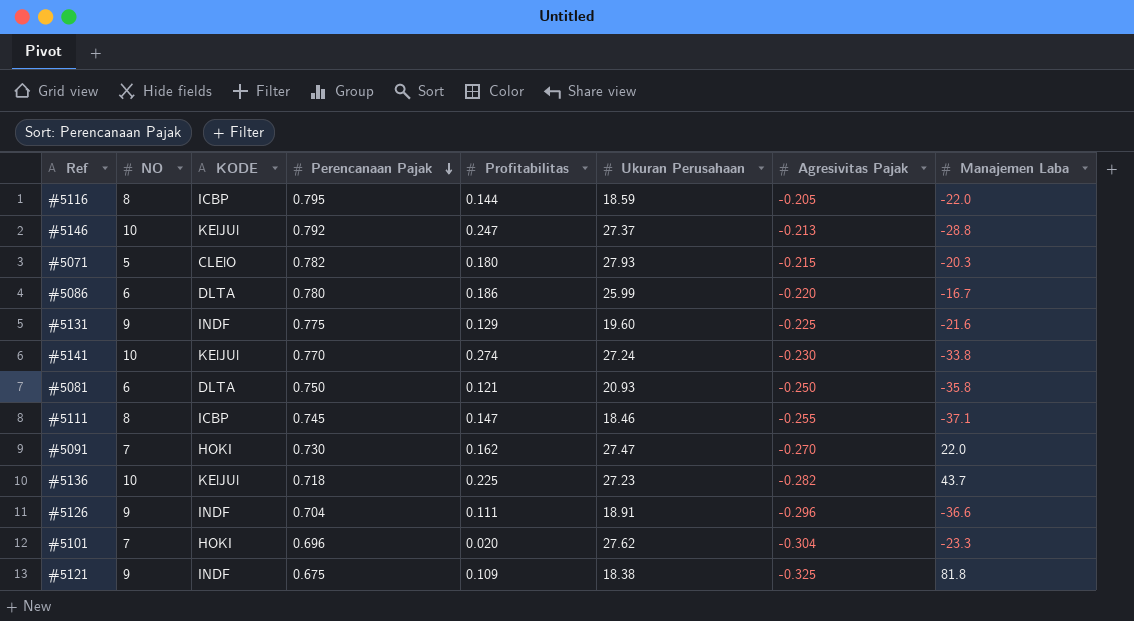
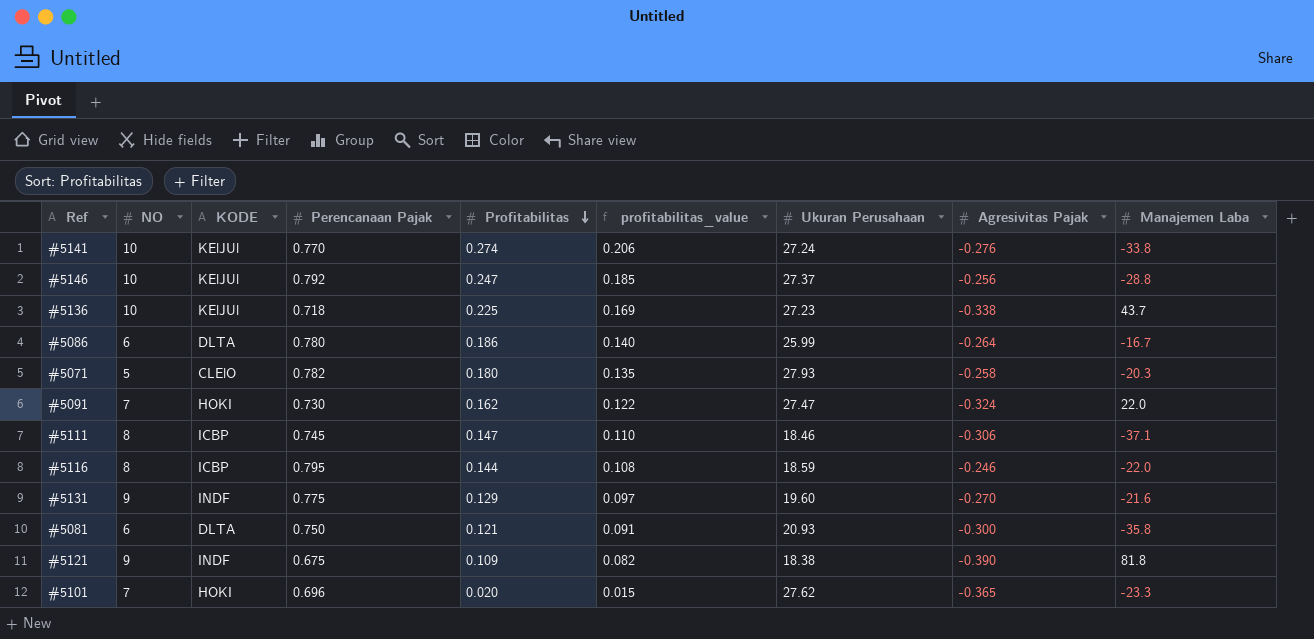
row order: Perencanaan Pajak descending -> Profitabilitas descending
column profitabilitas_value | formula: none -> [Profitabilitas] * 0.75
row #5126: 9 | INDF | 0.704 | 0.111 | 18.91 | -0.296 | -36.6 -> none
#5141 | Agresivitas Pajak: -0.230 -> -0.276
#5146 | Agresivitas Pajak: -0.213 -> -0.256
#5136 | Agresivitas Pajak: -0.282 -> -0.338
#5086 | Agresivitas Pajak: -0.220 -> -0.264
#5071 | Agresivitas Pajak: -0.215 -> -0.258
#5091 | Agresivitas Pajak: -0.270 -> -0.324
#5111 | Agresivitas Pajak: -0.255 -> -0.306
#5116 | Agresivitas Pajak: -0.205 -> -0.246
#5131 | Agresivitas Pajak: -0.225 -> -0.270
#5081 | Agresivitas Pajak: -0.250 -> -0.300
#5121 | Agresivitas Pajak: -0.325 -> -0.390
#5101 | Agresivitas Pajak: -0.304 -> -0.365

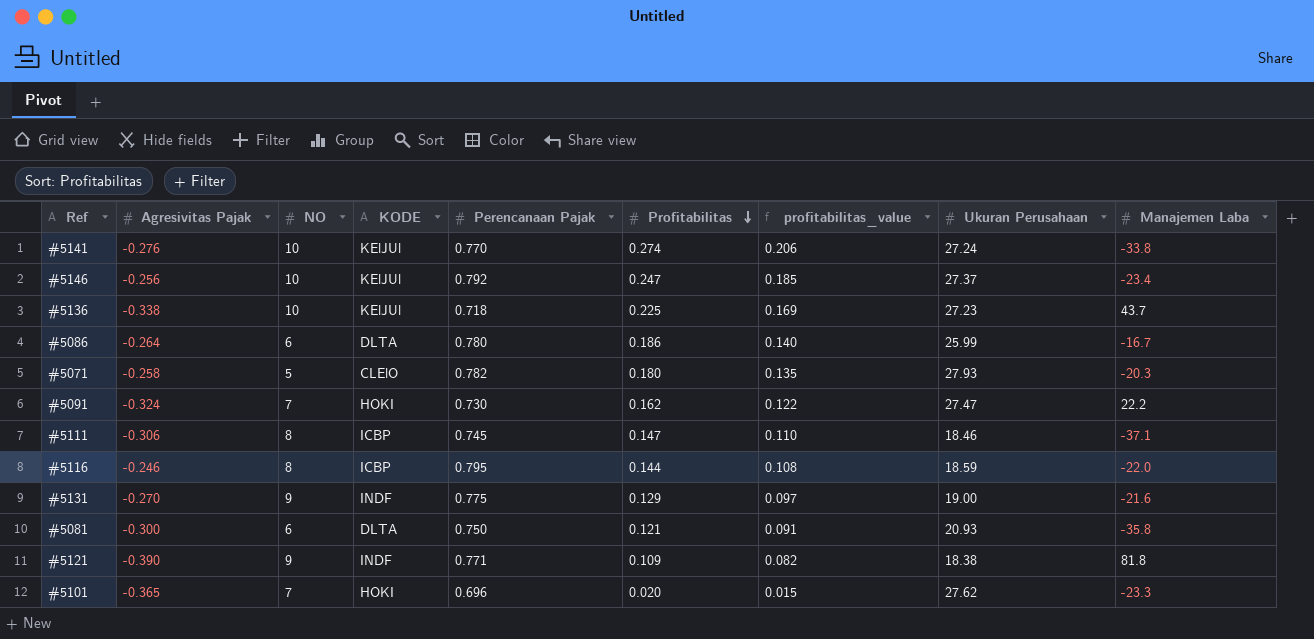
column Agresivitas Pajak | position: 8 -> 2
#5146 | Manajemen Laba: -28.8 -> -23.4
#5091 | Manajemen Laba: 22.0 -> 22.2
#5131 | Ukuran Perusahaan: 19.60 -> 19.00
#5121 | Perencanaan Pajak: 0.675 -> 0.771

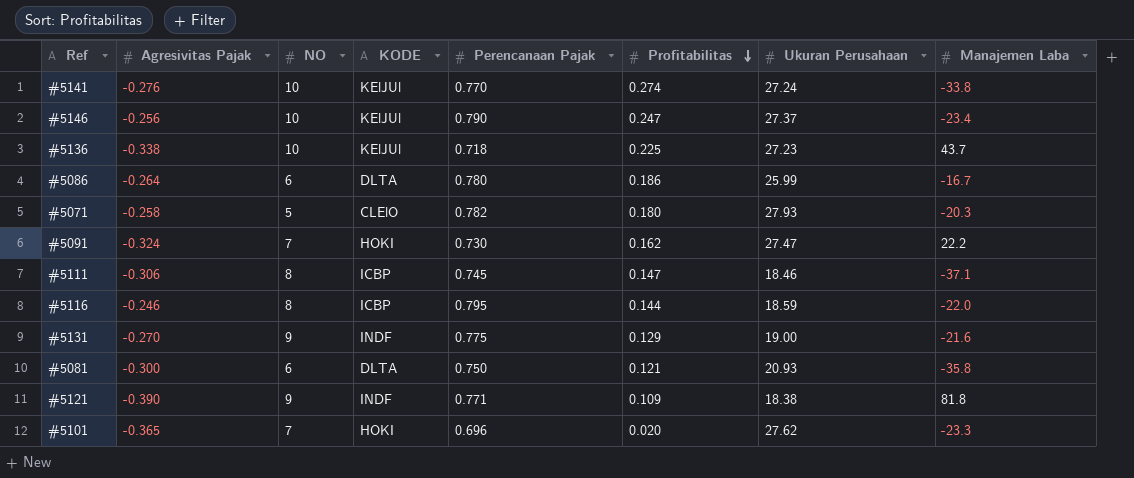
column profitabilitas_value | formula: [Profitabilitas] * 0.75 -> none
#5146 | Perencanaan Pajak: 0.792 -> 0.790

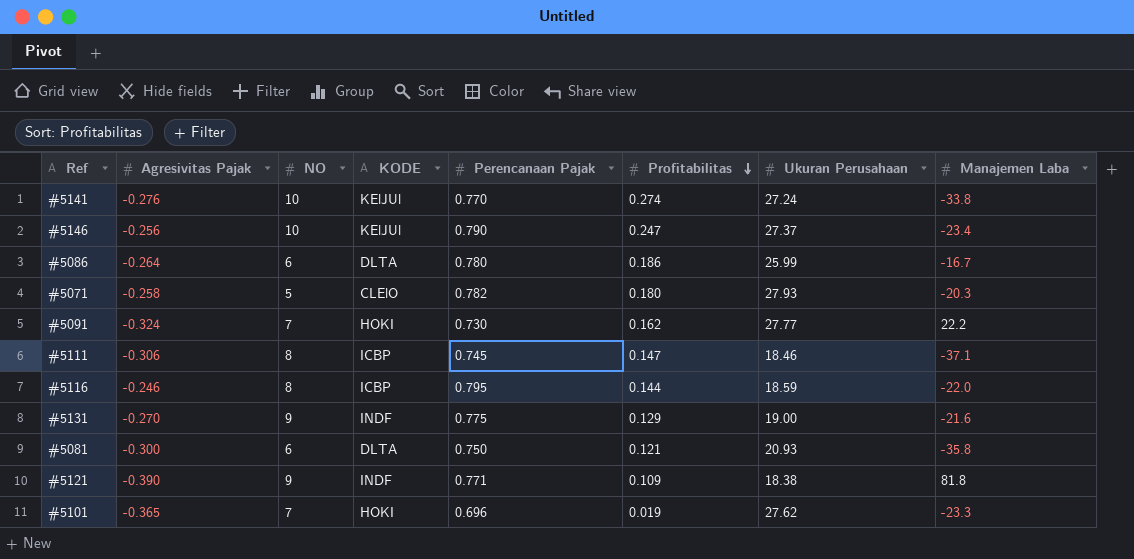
row #5136: -0.338 | 10 | KElJUl | 0.718 | 0.225 | 27.23 | 43.7 -> none
#5091 | Ukuran Perusahaan: 27.47 -> 27.77
#5101 | Profitabilitas: 0.020 -> 0.019

